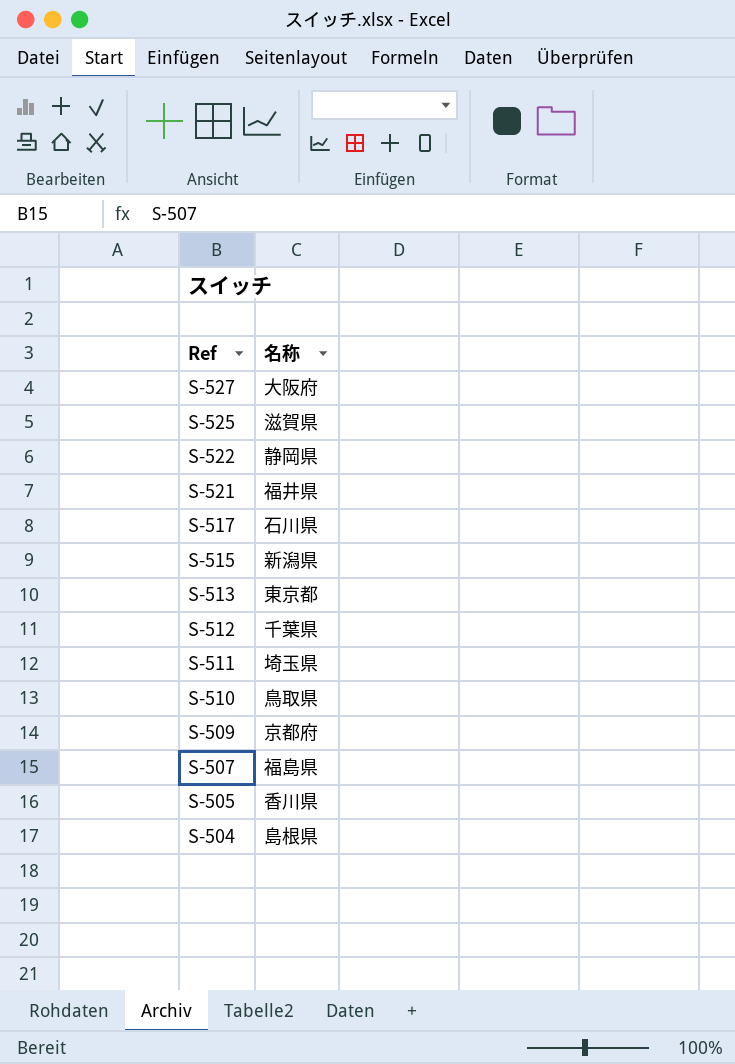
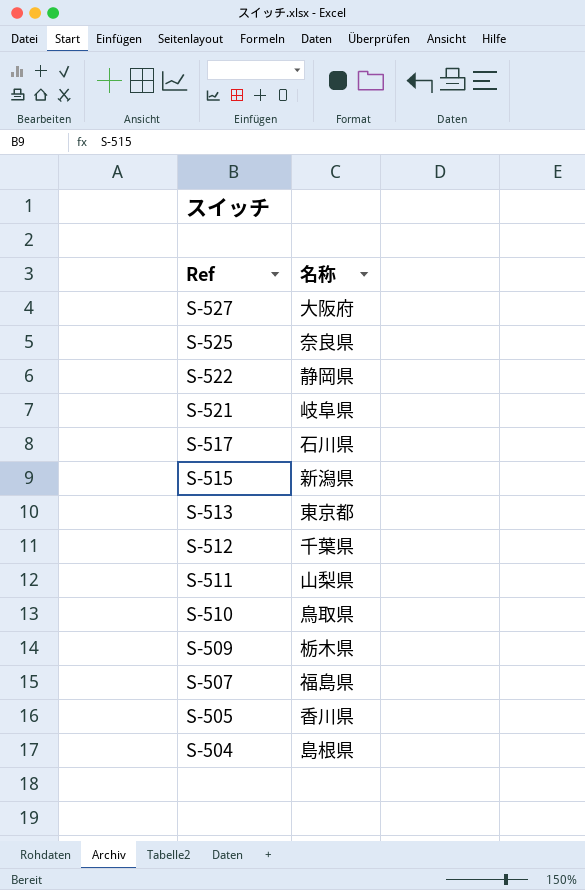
S-525 | 名称: 滋賀県 -> 奈良県
S-521 | 名称: 福井県 -> 岐阜県
S-511 | 名称: 埼玉県 -> 山梨県
S-509 | 名称: 京都府 -> 栃木県

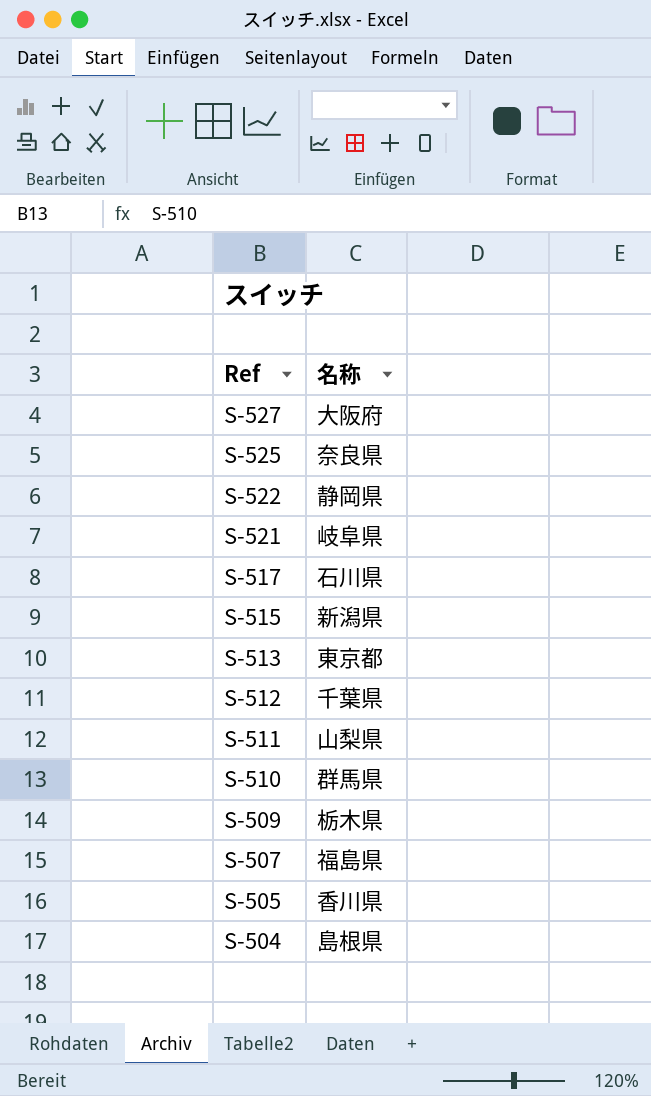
S-510 | 名称: 鳥取県 -> 群馬県

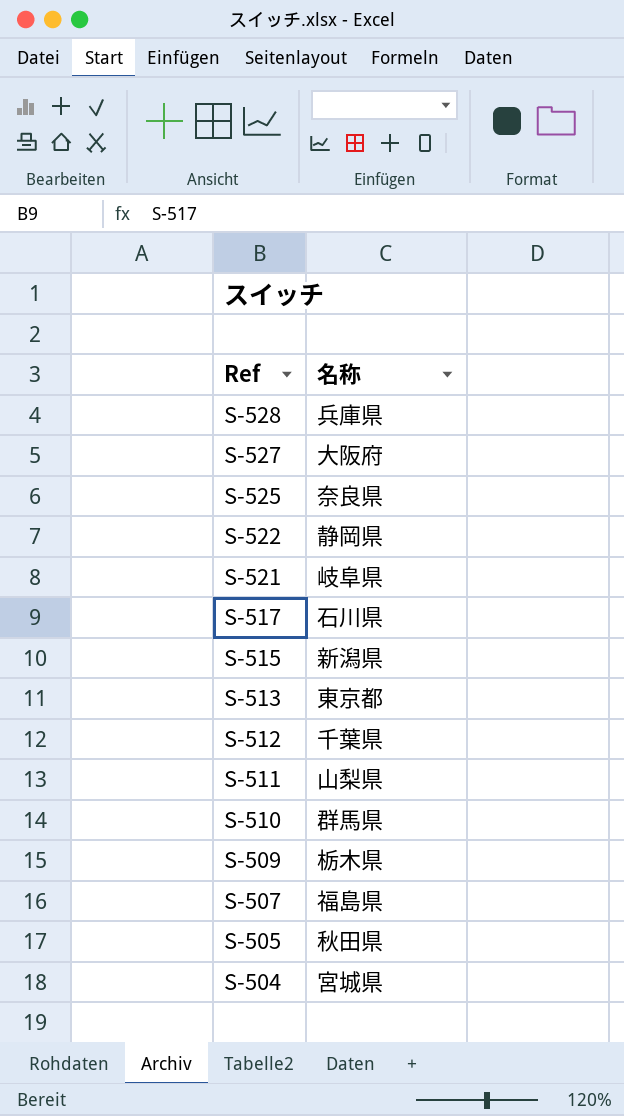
row S-528: none -> 兵庫県
S-505 | 名称: 香川県 -> 秋田県
S-504 | 名称: 島根県 -> 宮城県

